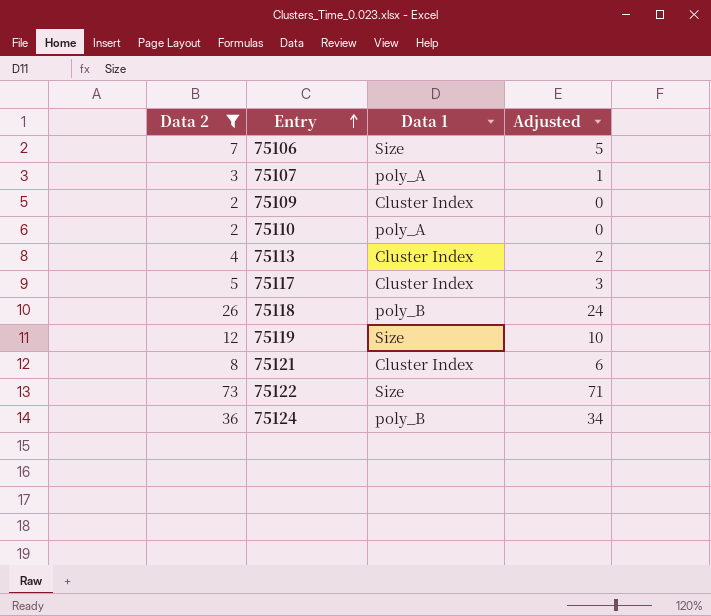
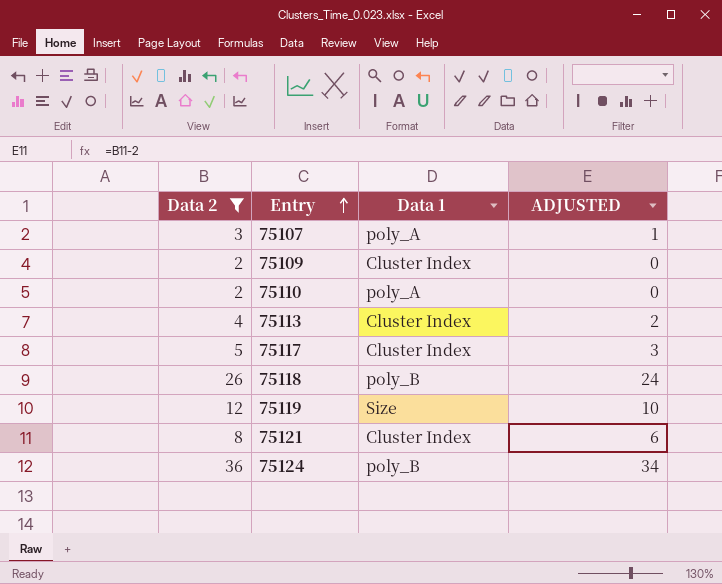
column name: Adjusted -> ADJUSTED
row 75106: 7 | Size | 5 -> none
row 75122: 73 | Size | 71 -> none

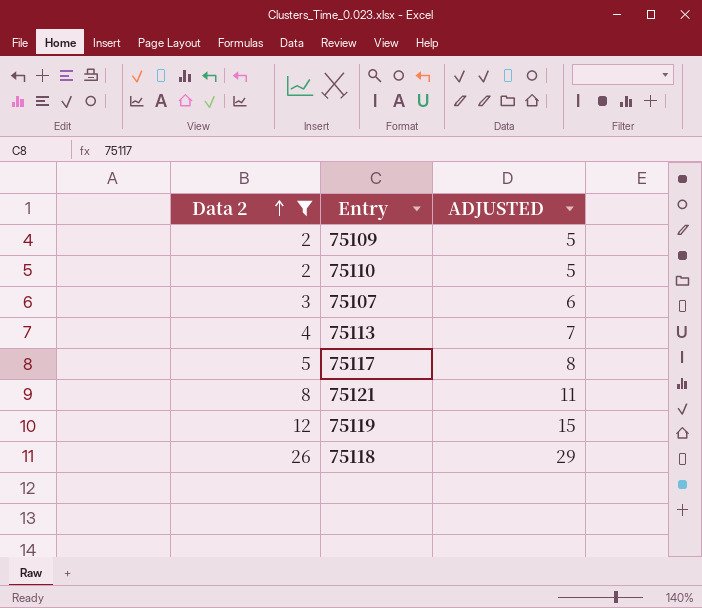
row order: Entry ascending -> Data 2 ascending
column Data 1 | position: 3 -> none
column ADJUSTED | formula: [Data 2] - 2 -> [Data 2] + 3
row 75124: 36 | poly_B | 34 -> none

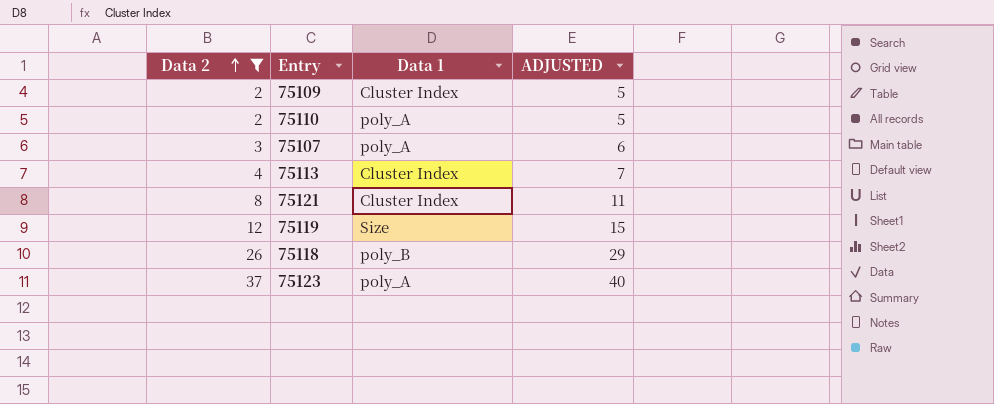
column Data 1 | position: none -> 3
row 75117: 5 | 8 -> none
row 75123: none -> 37 | poly_A | 40

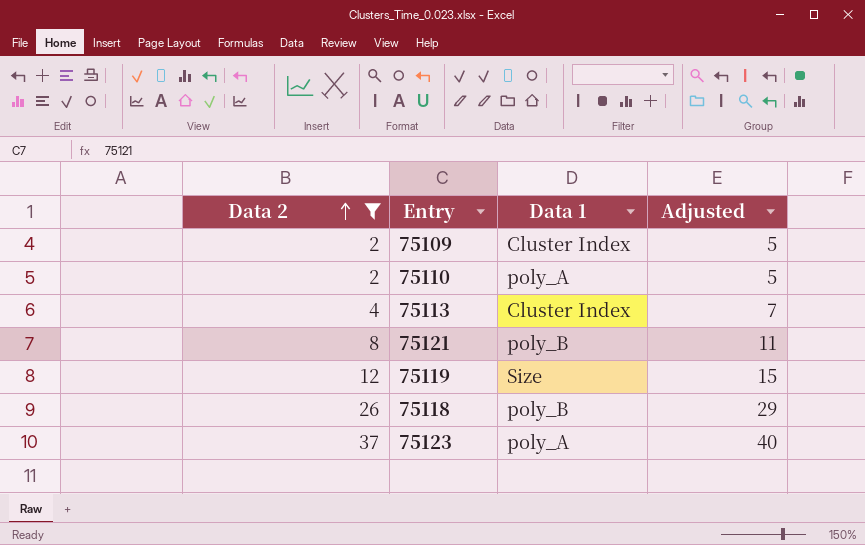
column name: ADJUSTED -> Adjusted
row 75107: 3 | poly_A | 6 -> none
75121 | Data 1: Cluster Index -> poly_B

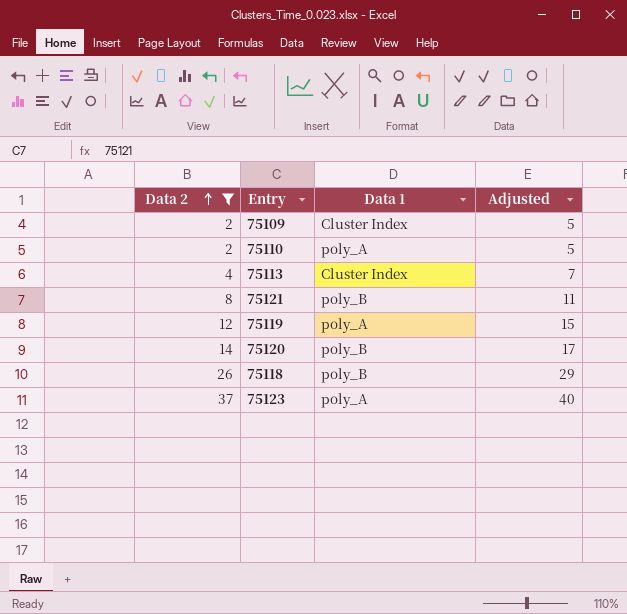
75119 | Data 1: Size -> poly_A
row 75120: none -> 14 | poly_B | 17

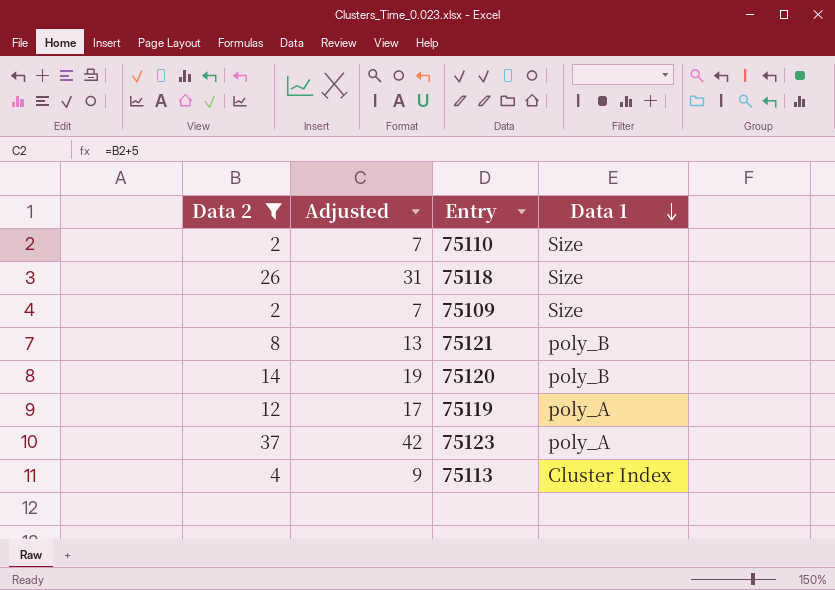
row order: Data 2 ascending -> Data 1 descending
column Adjusted | formula: [Data 2] + 3 -> [Data 2] + 5
column Adjusted | position: 4 -> 2
75110 | Data 1: poly_A -> Size
75118 | Data 1: poly_B -> Size
75109 | Data 1: Cluster Index -> Size

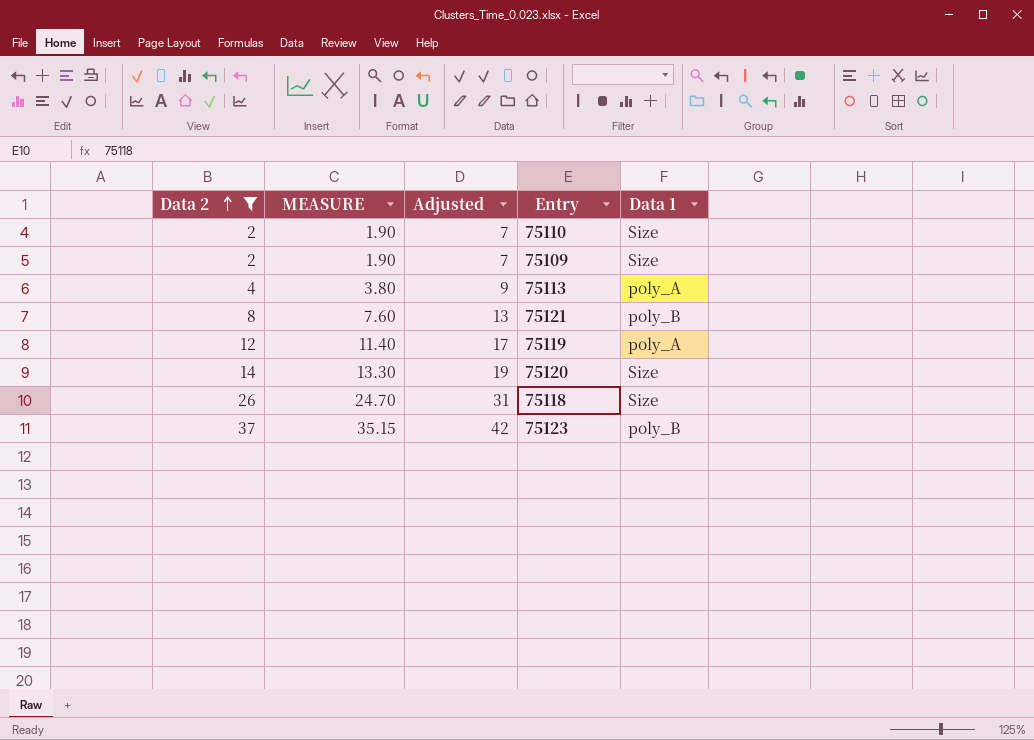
row order: Data 1 descending -> Data 2 ascending
column MEASURE | formula: none -> [Data 2] * 0.95
75113 | Data 1: Cluster Index -> poly_A
75120 | Data 1: poly_B -> Size
75123 | Data 1: poly_A -> poly_B

